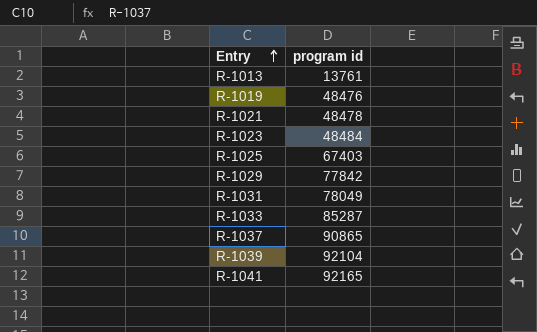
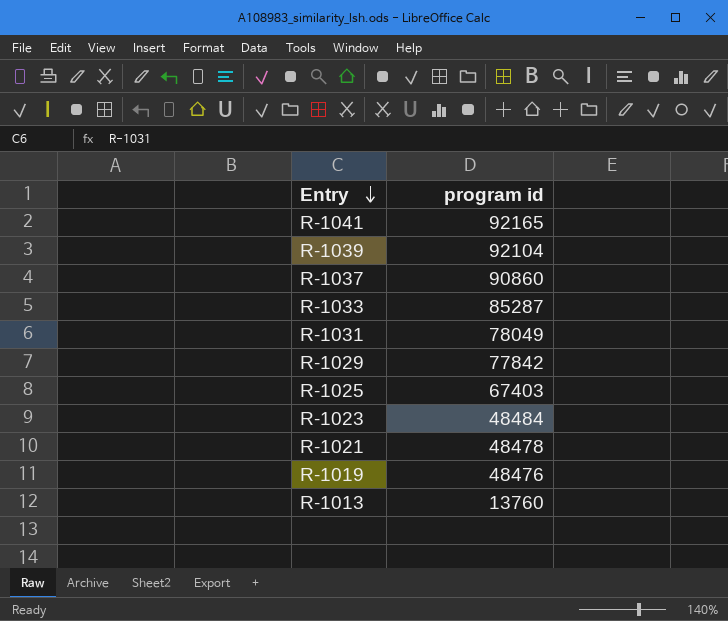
row order: Entry ascending -> Entry descending
R-1037 | program id: 90865 -> 90860
R-1013 | program id: 13761 -> 13760

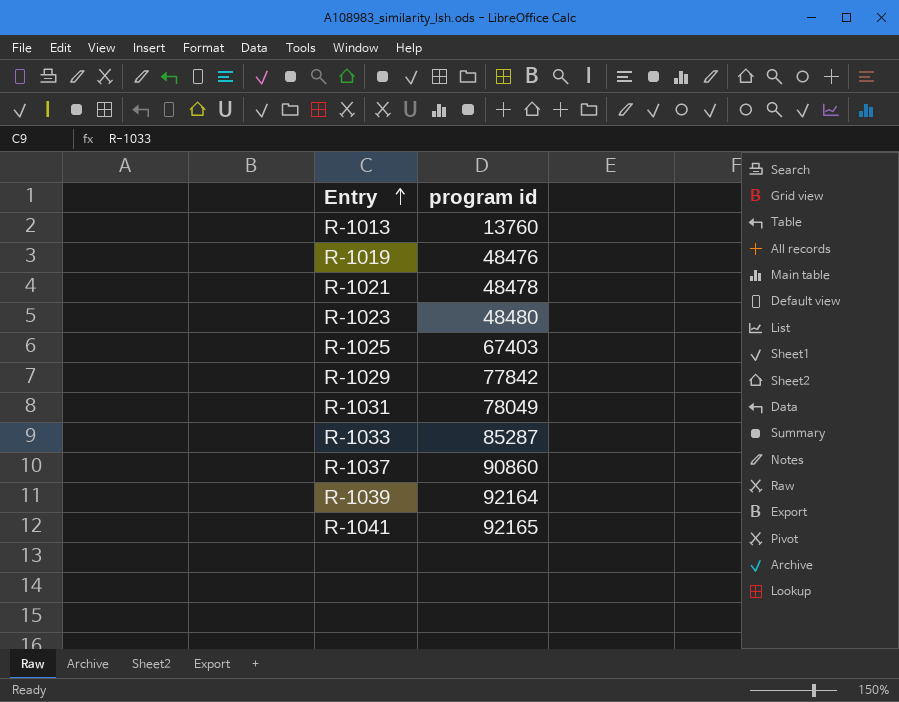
row order: Entry descending -> Entry ascending
R-1023 | program id: 48484 -> 48480
R-1039 | program id: 92104 -> 92164

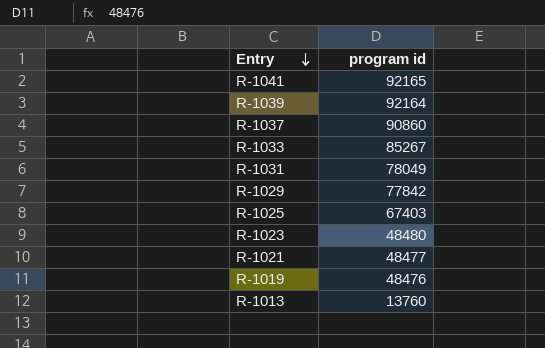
row order: Entry ascending -> Entry descending
R-1033 | program id: 85287 -> 85267
R-1021 | program id: 48478 -> 48477

